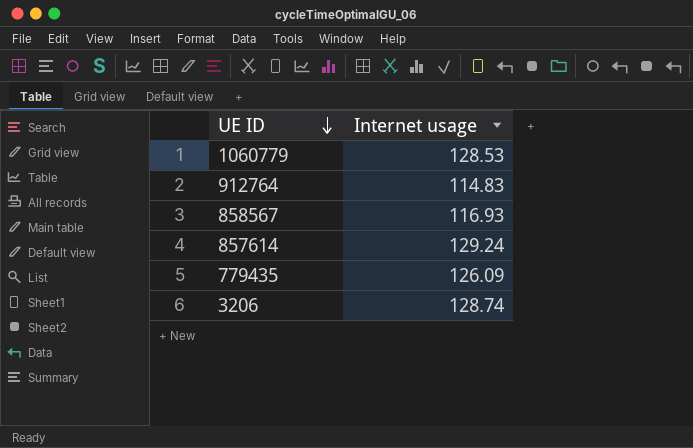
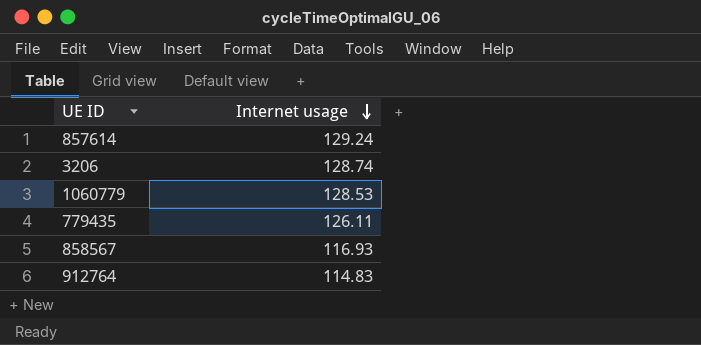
row order: UE ID descending -> Internet usage descending
779435 | Internet usage: 126.09 -> 126.11

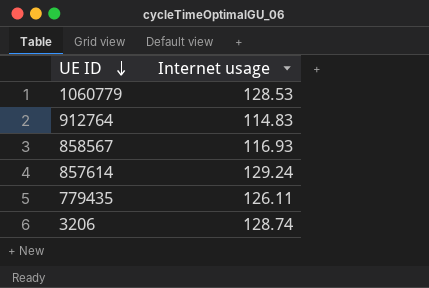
row order: Internet usage descending -> UE ID descending

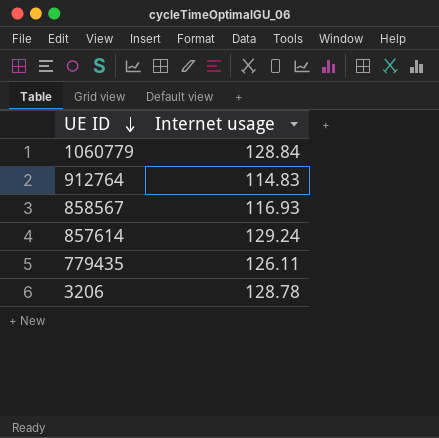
1060779 | Internet usage: 128.53 -> 128.84
3206 | Internet usage: 128.74 -> 128.78

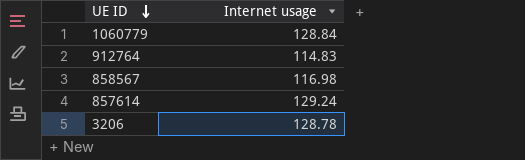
row 779435: 126.11 -> none
858567 | Internet usage: 116.93 -> 116.98

